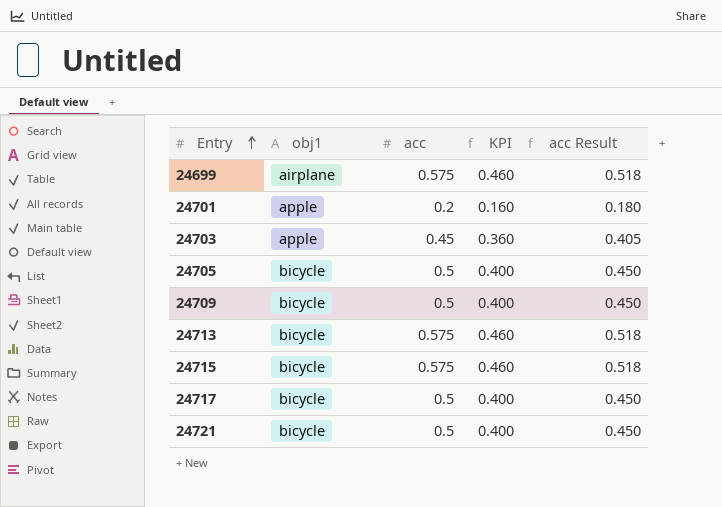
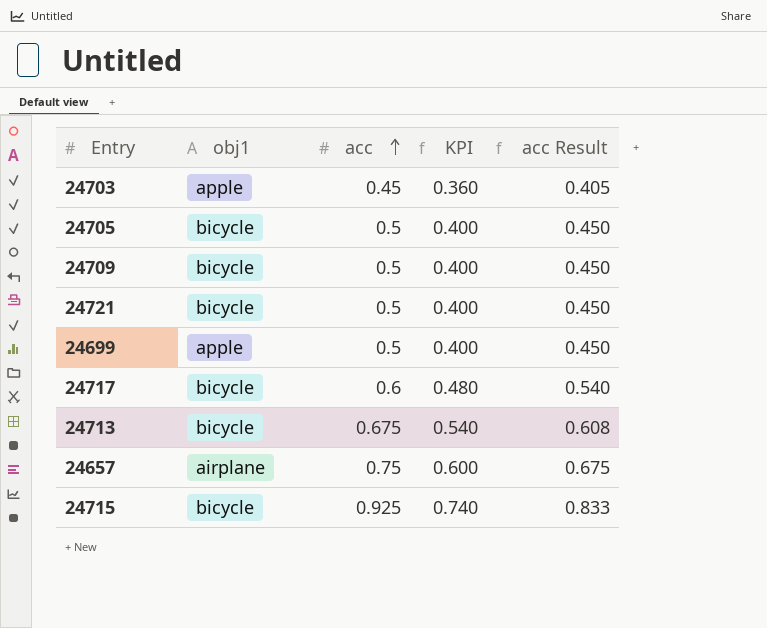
row order: Entry ascending -> acc ascending
row 24701: apple | 0.2 | 0.160 | 0.180 -> none
24699 | obj1: airplane -> apple
24699 | acc: 0.575 -> 0.5
24699 | KPI: 0.460 -> 0.400
24699 | acc Result: 0.518 -> 0.450
24717 | acc: 0.5 -> 0.6
24717 | KPI: 0.400 -> 0.480
24717 | acc Result: 0.450 -> 0.540
24713 | acc: 0.575 -> 0.675
24713 | KPI: 0.460 -> 0.540
24713 | acc Result: 0.518 -> 0.608
row 24657: none -> airplane | 0.75 | 0.600 | 0.675
24715 | acc: 0.575 -> 0.925
24715 | KPI: 0.460 -> 0.740
24715 | acc Result: 0.518 -> 0.833

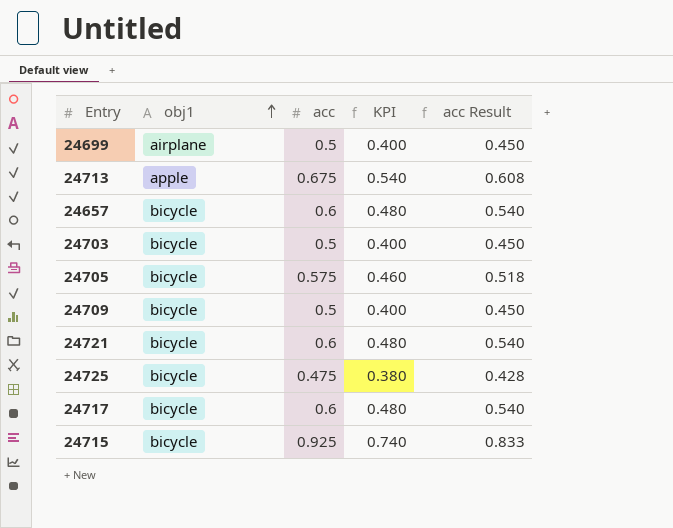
row order: acc ascending -> obj1 ascending
24699 | obj1: apple -> airplane
24713 | obj1: bicycle -> apple
24657 | obj1: airplane -> bicycle
24657 | acc: 0.75 -> 0.6
24657 | KPI: 0.600 -> 0.480
24657 | acc Result: 0.675 -> 0.540
24703 | obj1: apple -> bicycle
24703 | acc: 0.45 -> 0.5
24703 | KPI: 0.360 -> 0.400
24703 | acc Result: 0.405 -> 0.450
24705 | acc: 0.5 -> 0.575
24705 | KPI: 0.400 -> 0.460
24705 | acc Result: 0.450 -> 0.518
24721 | acc: 0.5 -> 0.6
24721 | KPI: 0.400 -> 0.480
24721 | acc Result: 0.450 -> 0.540
row 24725: none -> bicycle | 0.475 | 0.380 | 0.428

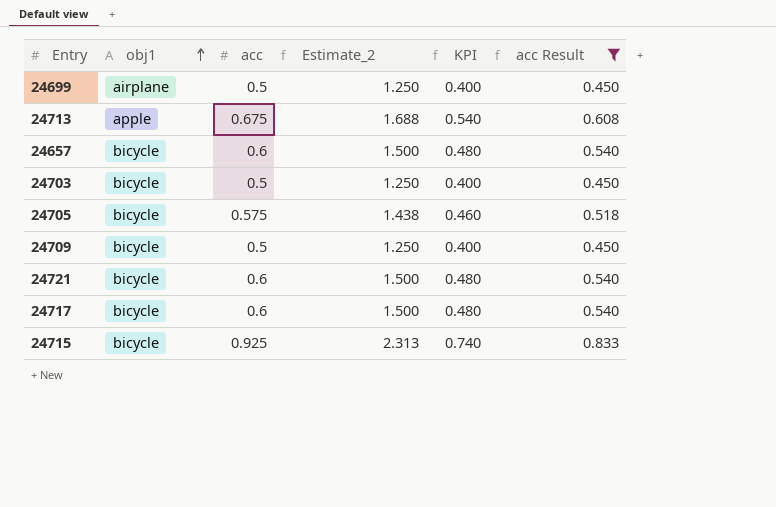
filter: none -> acc Result != 0.428
column Estimate_2 | formula: none -> [acc] * 2.5

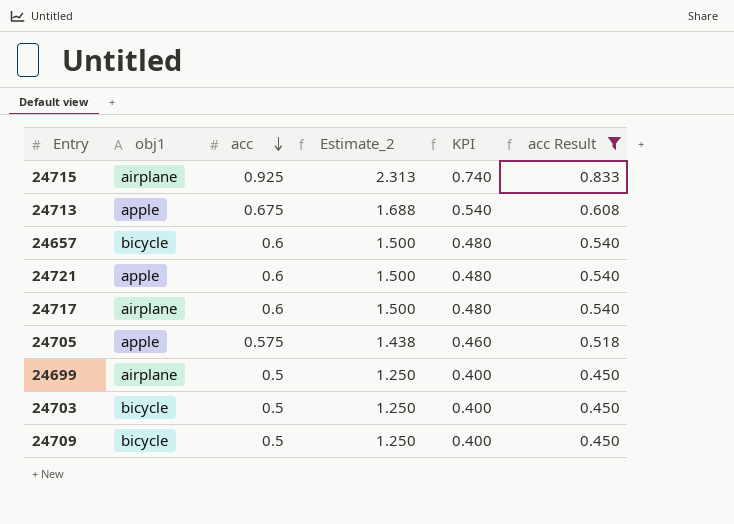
row order: obj1 ascending -> acc descending
24715 | obj1: bicycle -> airplane
24721 | obj1: bicycle -> apple
24717 | obj1: bicycle -> airplane
24705 | obj1: bicycle -> apple

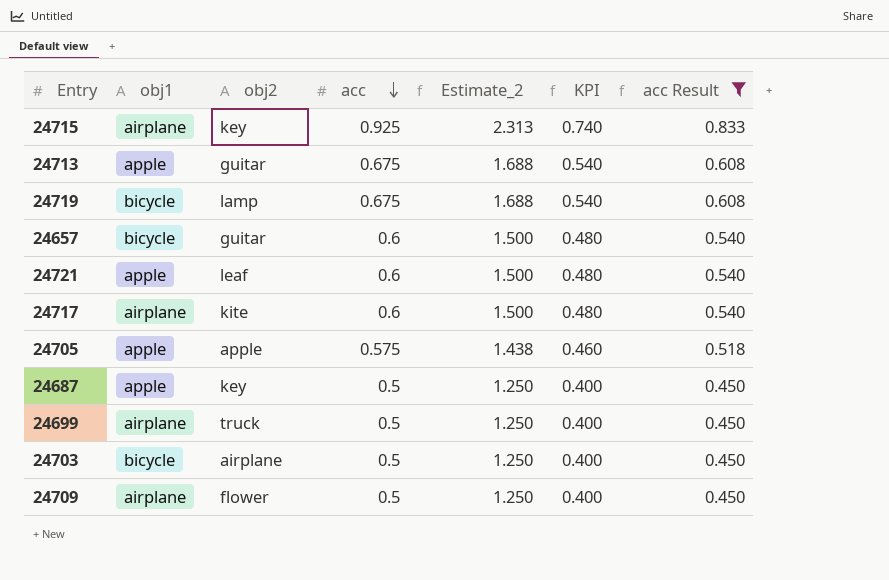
column obj2 | position: none -> 3
row 24719: none -> bicycle | lamp | 0.675 | 1.688 | 0.540 | 0.608
row 24687: none -> apple | key | 0.5 | 1.250 | 0.400 | 0.450
24709 | obj1: bicycle -> airplane

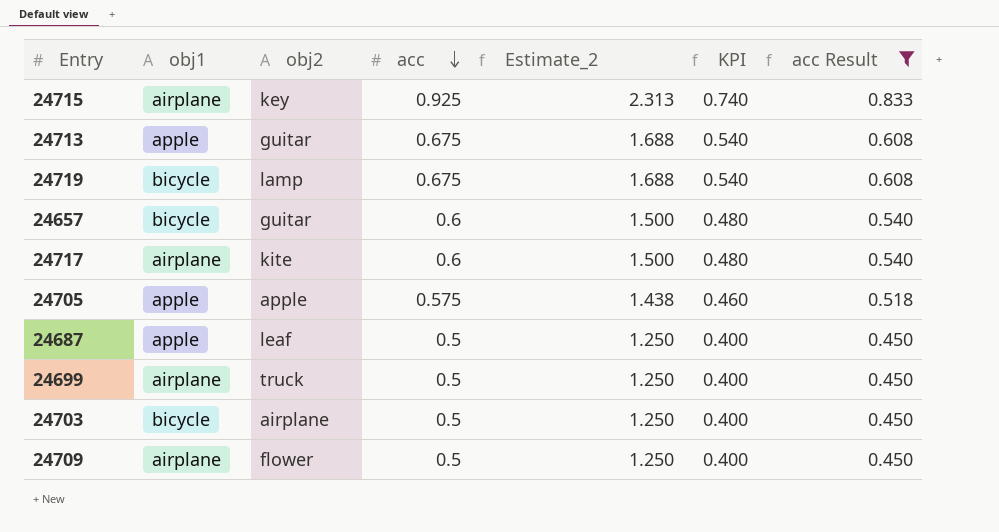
row 24721: apple | leaf | 0.6 | 1.500 | 0.480 | 0.540 -> none
24687 | obj2: key -> leaf

